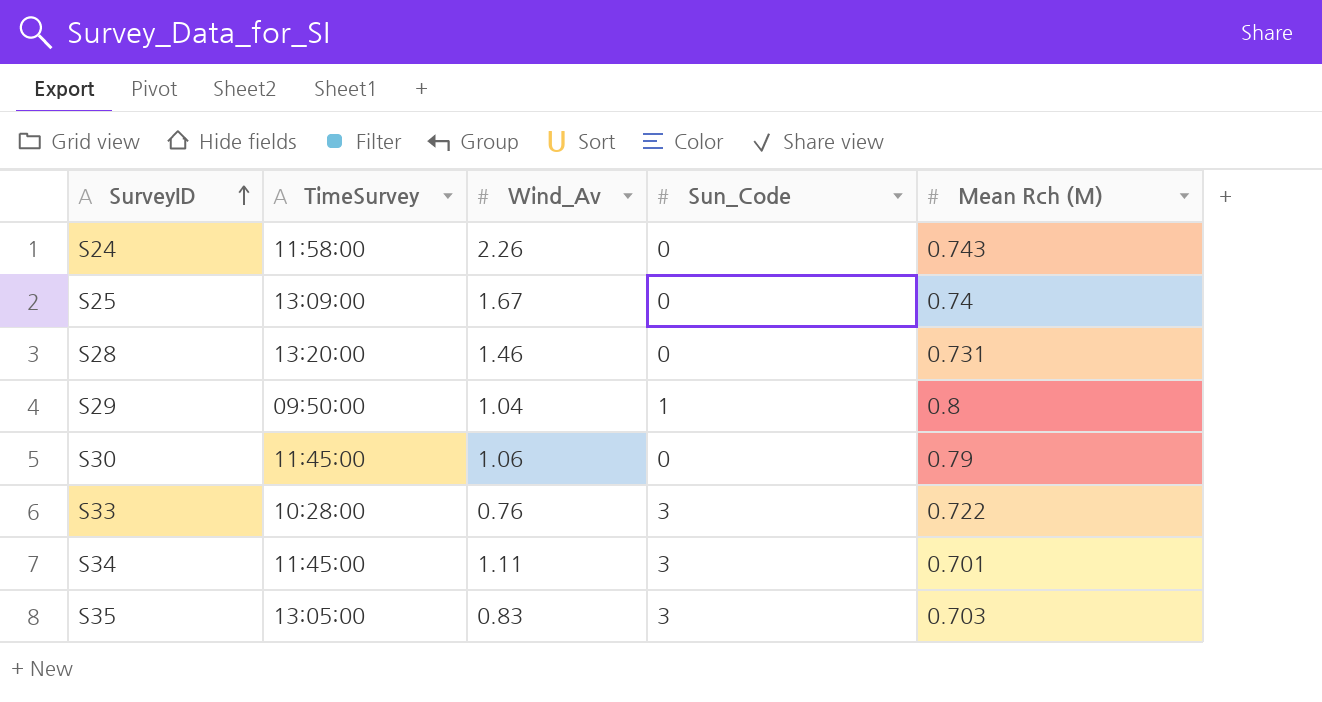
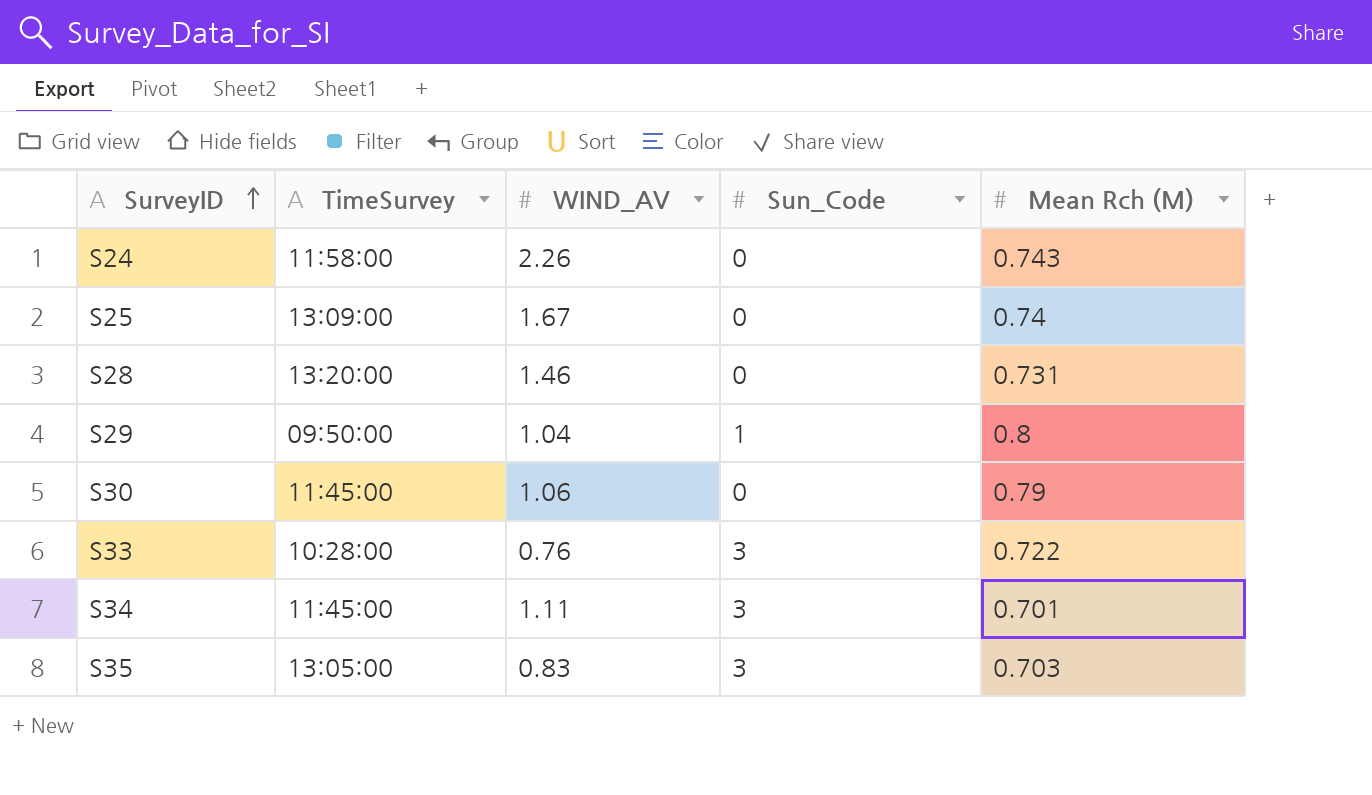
column name: Wind_Av -> WIND_AV

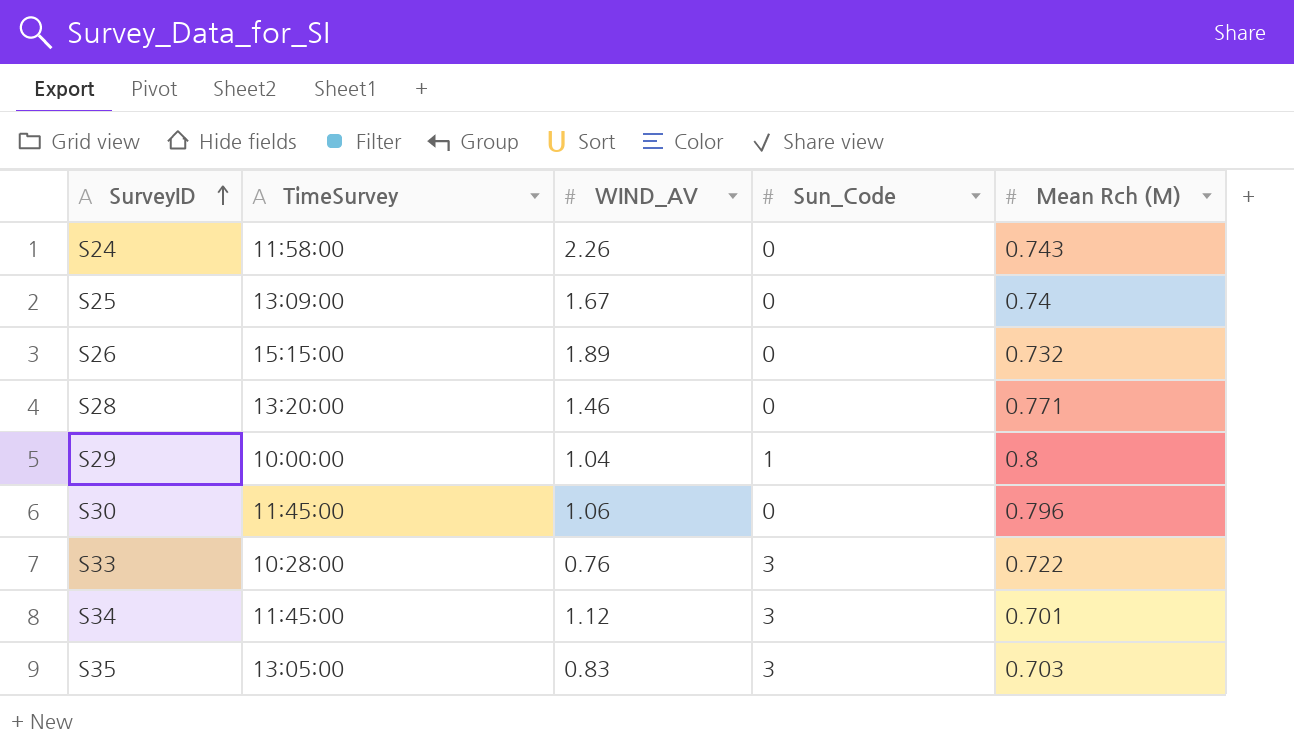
row S26: none -> 15:15:00 | 1.89 | 0 | 0.732
S28 | Mean Rch (M): 0.731 -> 0.771
S29 | TimeSurvey: 09:50:00 -> 10:00:00
S30 | Mean Rch (M): 0.79 -> 0.796
S34 | WIND_AV: 1.11 -> 1.12

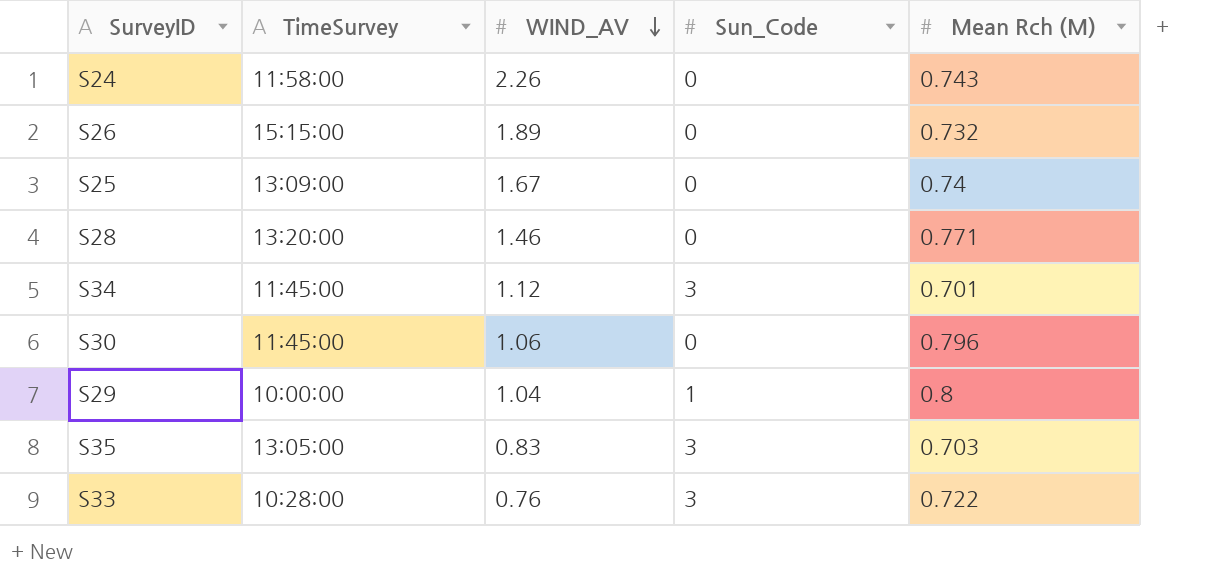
row order: SurveyID ascending -> WIND_AV descending

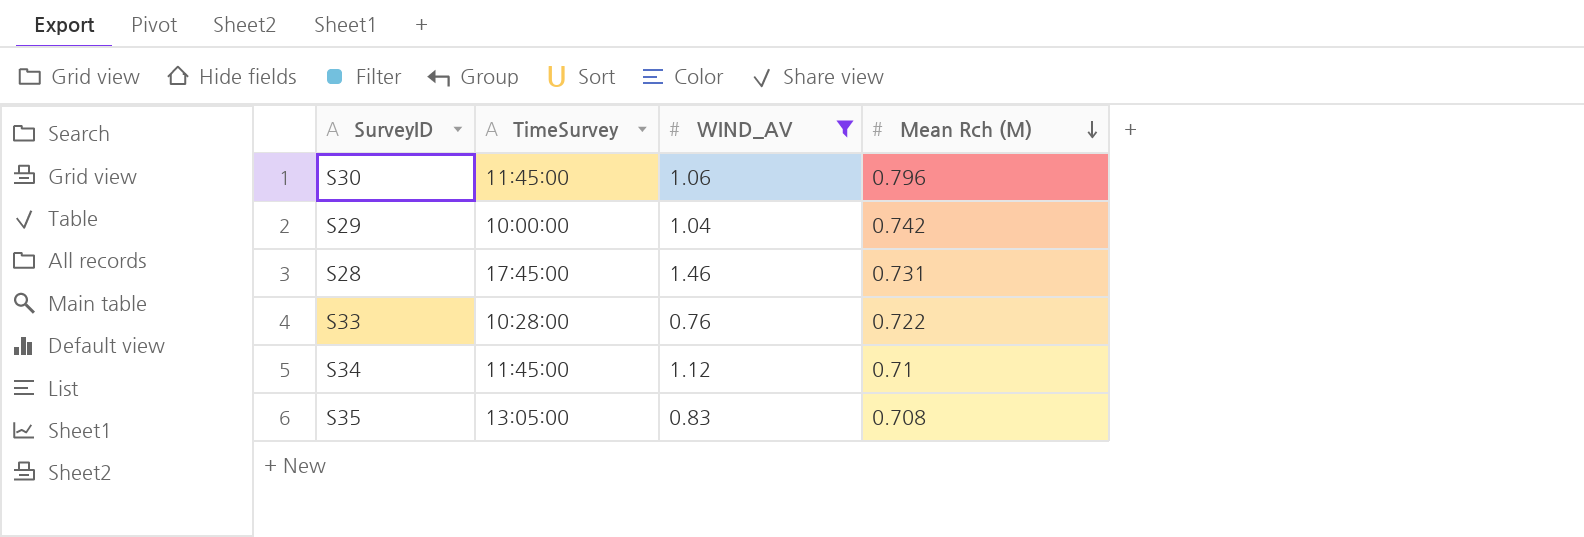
filter: none -> WIND_AV <= 1.46
row order: WIND_AV descending -> Mean Rch (M) descending
column Sun_Code | position: 4 -> none
S29 | Mean Rch (M): 0.8 -> 0.742
S28 | TimeSurvey: 13:20:00 -> 17:45:00
S28 | Mean Rch (M): 0.771 -> 0.731
S34 | Mean Rch (M): 0.701 -> 0.71
S35 | Mean Rch (M): 0.703 -> 0.708

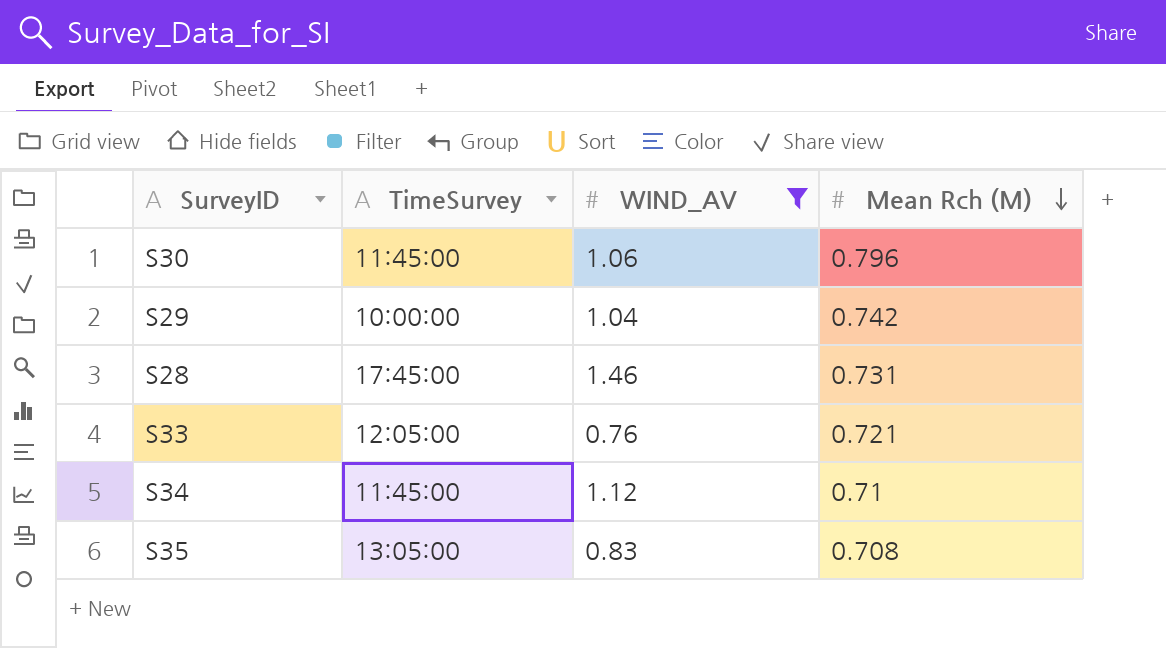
S33 | TimeSurvey: 10:28:00 -> 12:05:00
S33 | Mean Rch (M): 0.722 -> 0.721

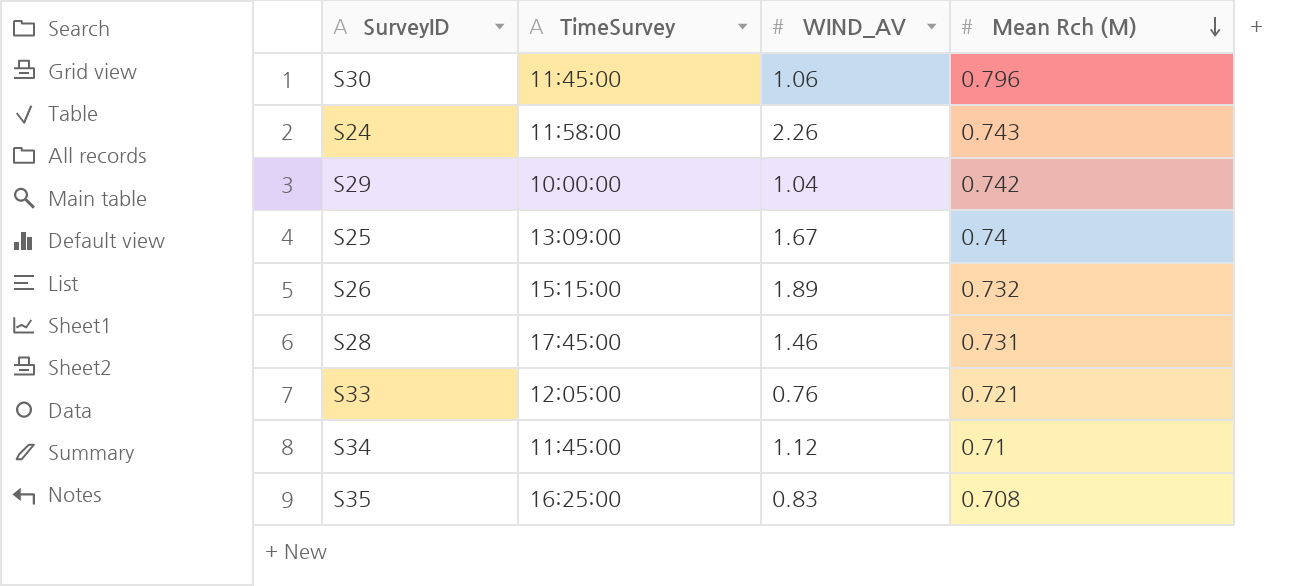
filter: WIND_AV <= 1.46 -> none
S35 | TimeSurvey: 13:05:00 -> 16:25:00

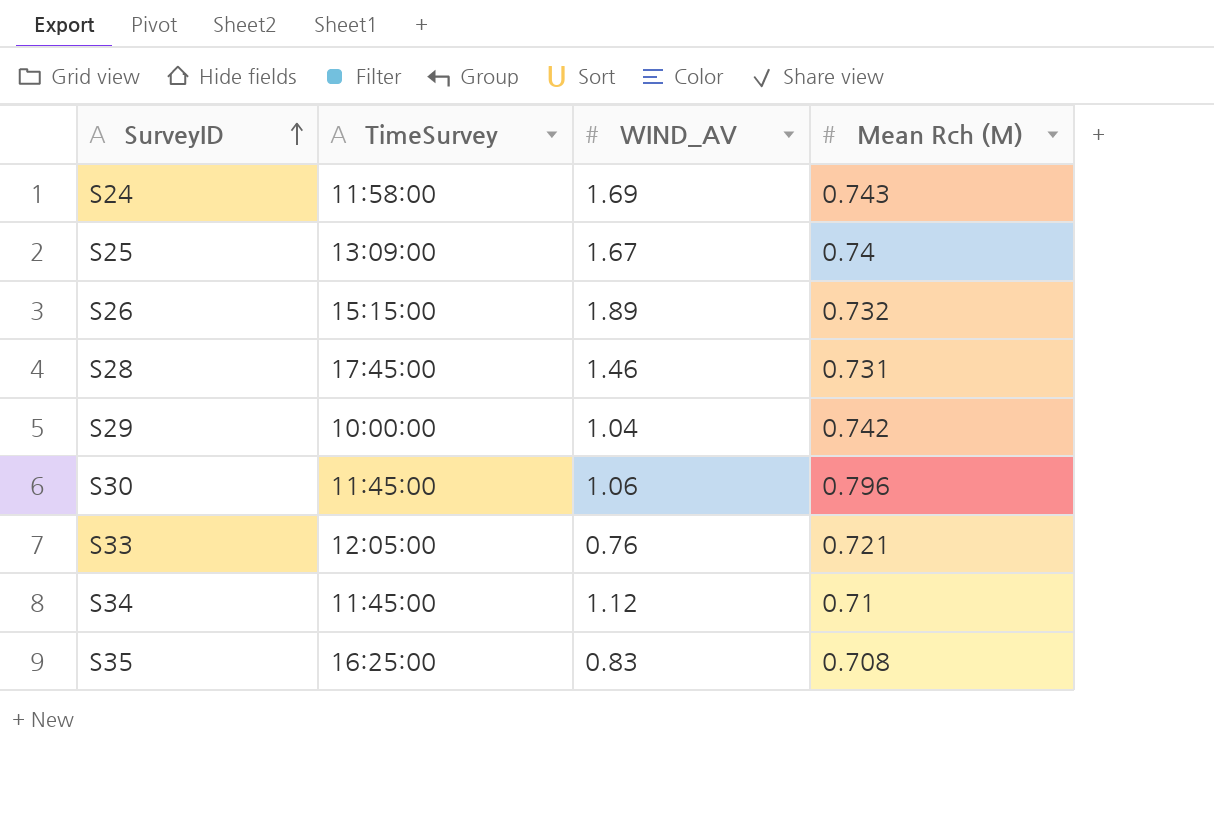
row order: Mean Rch (M) descending -> SurveyID ascending
S24 | WIND_AV: 2.26 -> 1.69

